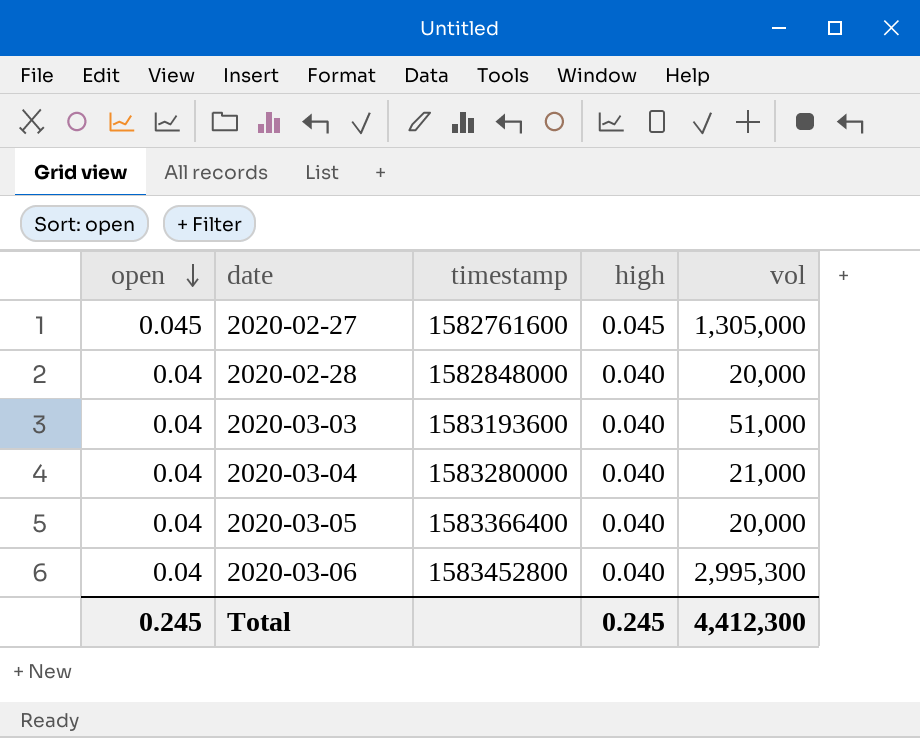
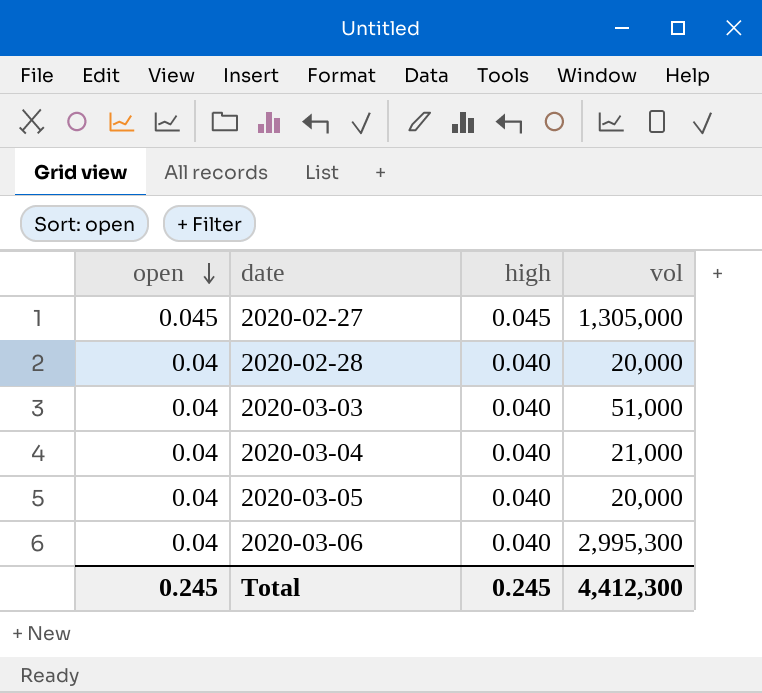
column timestamp | position: 3 -> none

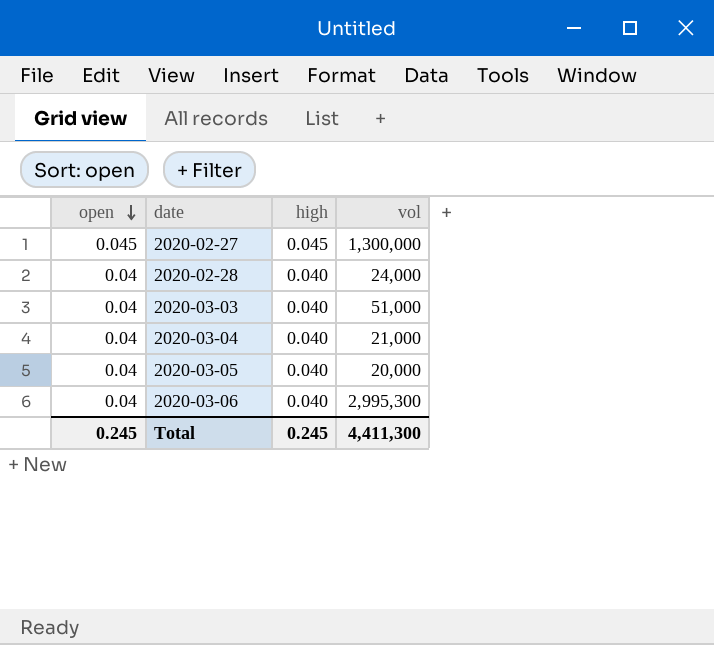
2020-02-27 | vol: 1,305,000 -> 1,300,000
2020-02-28 | vol: 20,000 -> 24,000
Total | vol: 4,412,300 -> 4,411,300

